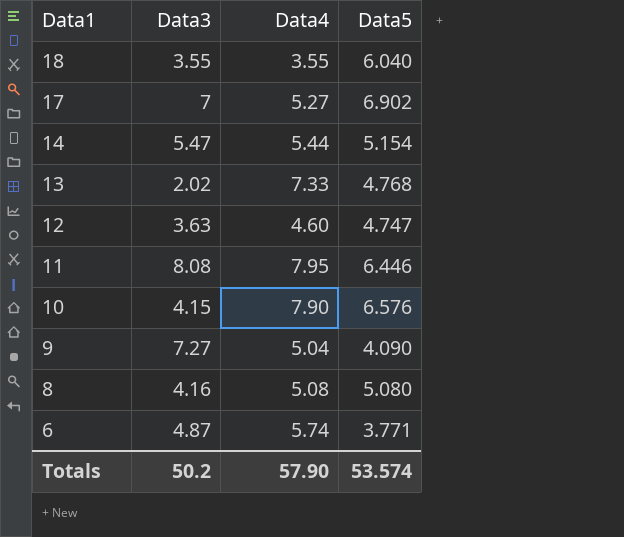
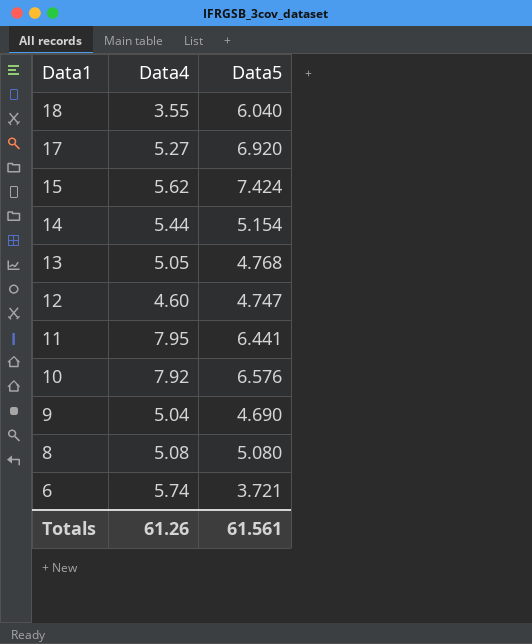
column Data3 | position: 2 -> none
17 | Data5: 6.902 -> 6.920
row 15: none -> 5.62 | 7.424
13 | Data4: 7.33 -> 5.05
11 | Data5: 6.446 -> 6.441
10 | Data4: 7.90 -> 7.92
9 | Data5: 4.090 -> 4.690
6 | Data5: 3.771 -> 3.721
Totals | Data4: 57.90 -> 61.26
Totals | Data5: 53.574 -> 61.561

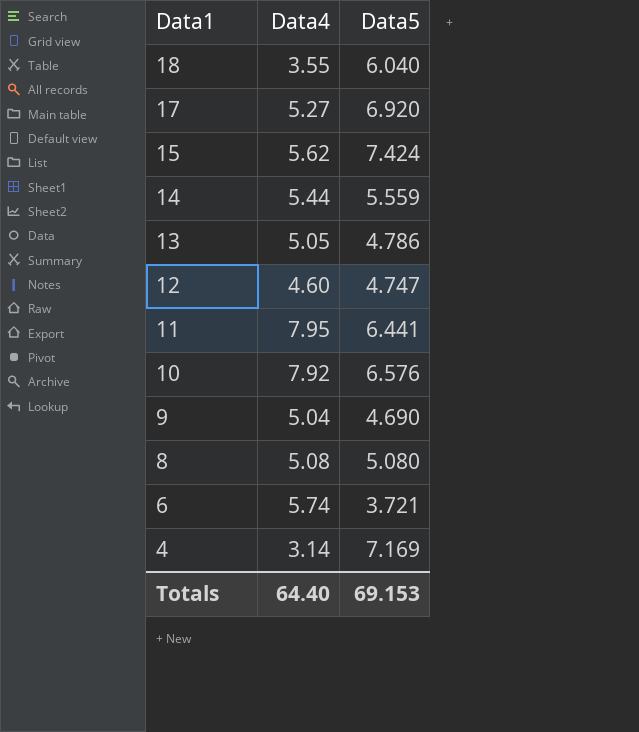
14 | Data5: 5.154 -> 5.559
13 | Data5: 4.768 -> 4.786
row 4: none -> 3.14 | 7.169
Totals | Data4: 61.26 -> 64.40
Totals | Data5: 61.561 -> 69.153

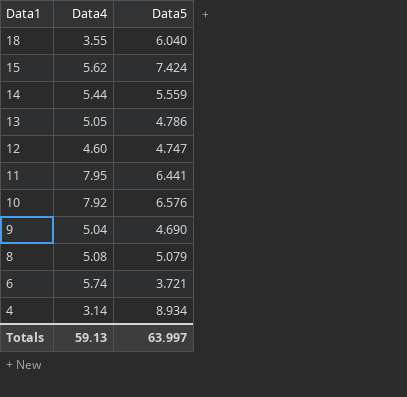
row 17: 5.27 | 6.920 -> none
8 | Data5: 5.080 -> 5.079
4 | Data5: 7.169 -> 8.934
Totals | Data4: 64.40 -> 59.13
Totals | Data5: 69.153 -> 63.997

